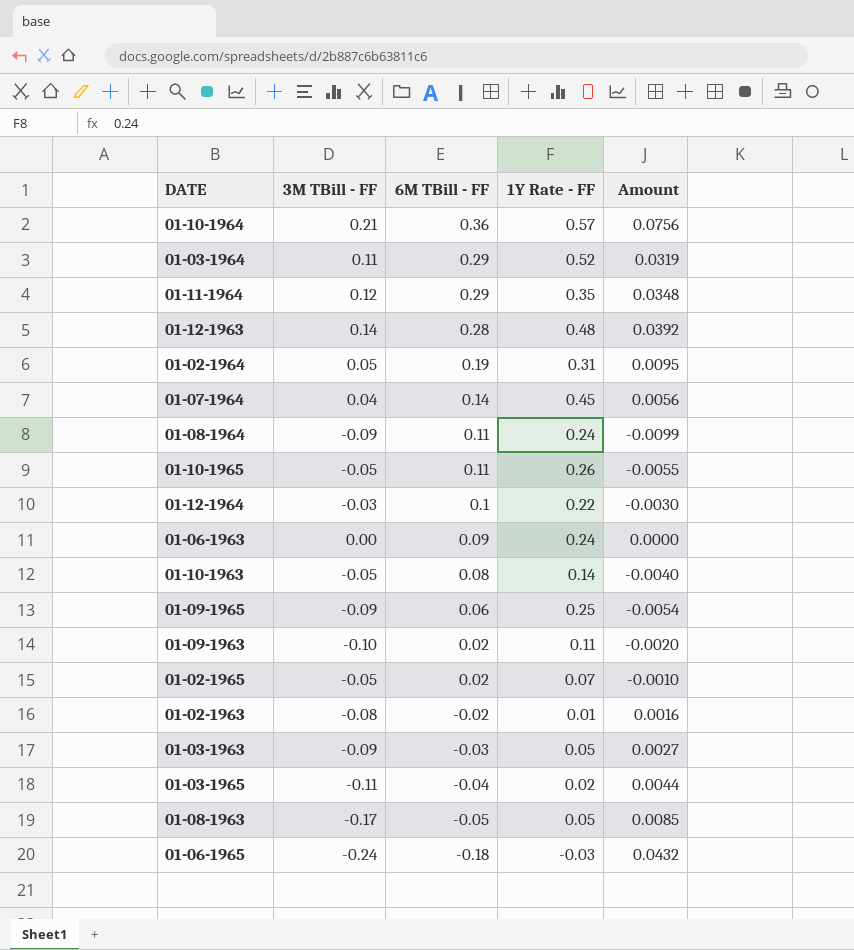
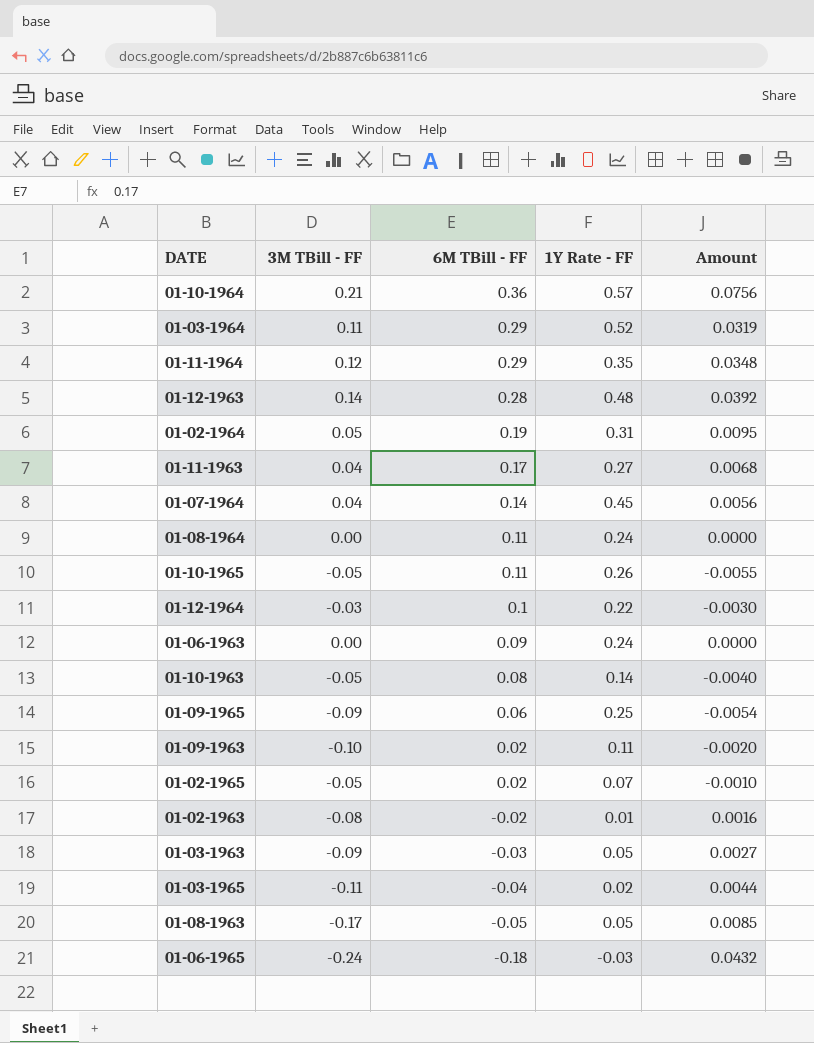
row 01-11-1963: none -> 0.04 | 0.17 | 0.27 | 0.0068
01-08-1964 | 3M TBill - FF: -0.09 -> 0.00
01-08-1964 | Amount: -0.0099 -> 0.0000

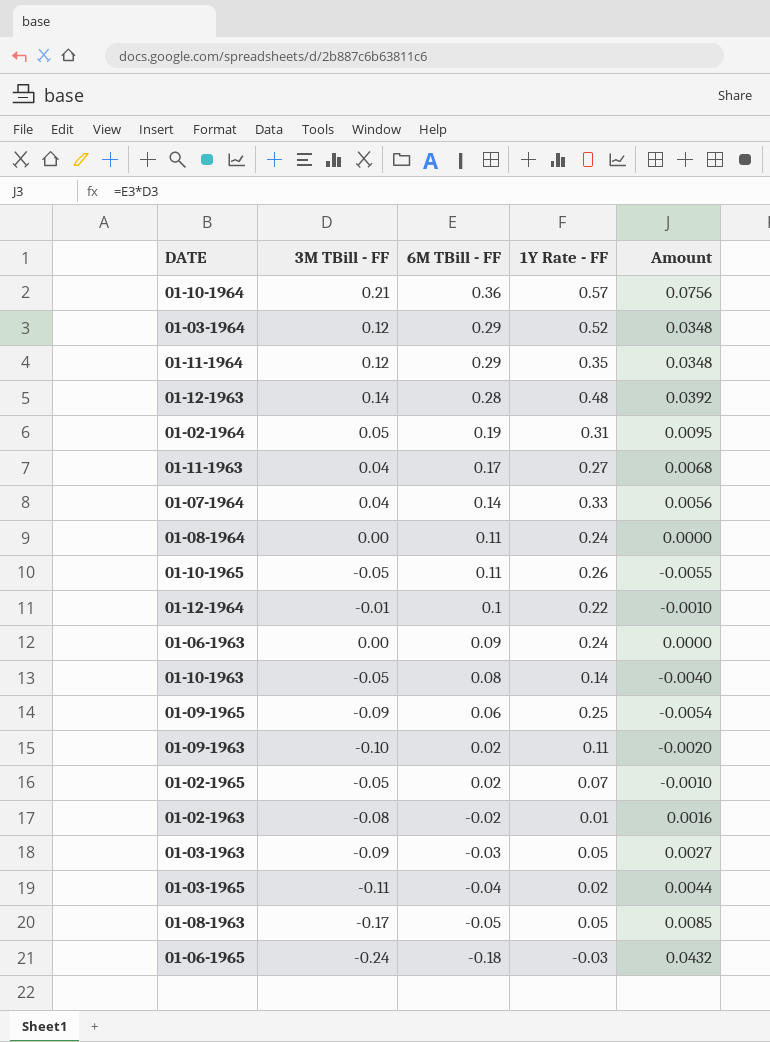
01-03-1964 | 3M TBill - FF: 0.11 -> 0.12
01-03-1964 | Amount: 0.0319 -> 0.0348
01-07-1964 | 1Y Rate - FF: 0.45 -> 0.33
01-12-1964 | 3M TBill - FF: -0.03 -> -0.01
01-12-1964 | Amount: -0.0030 -> -0.0010

